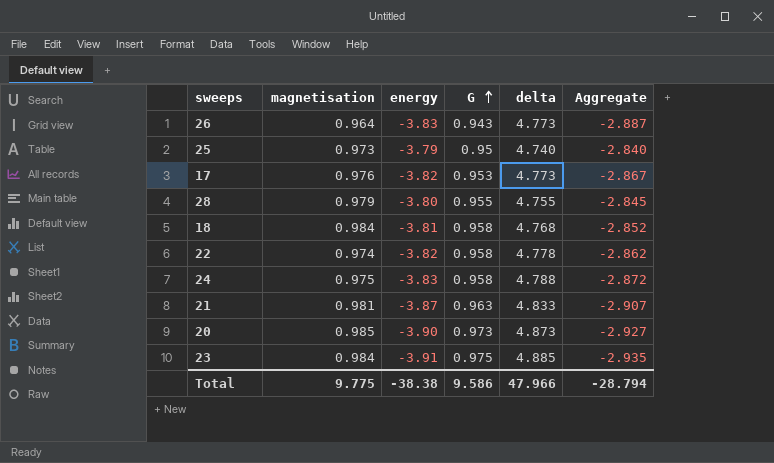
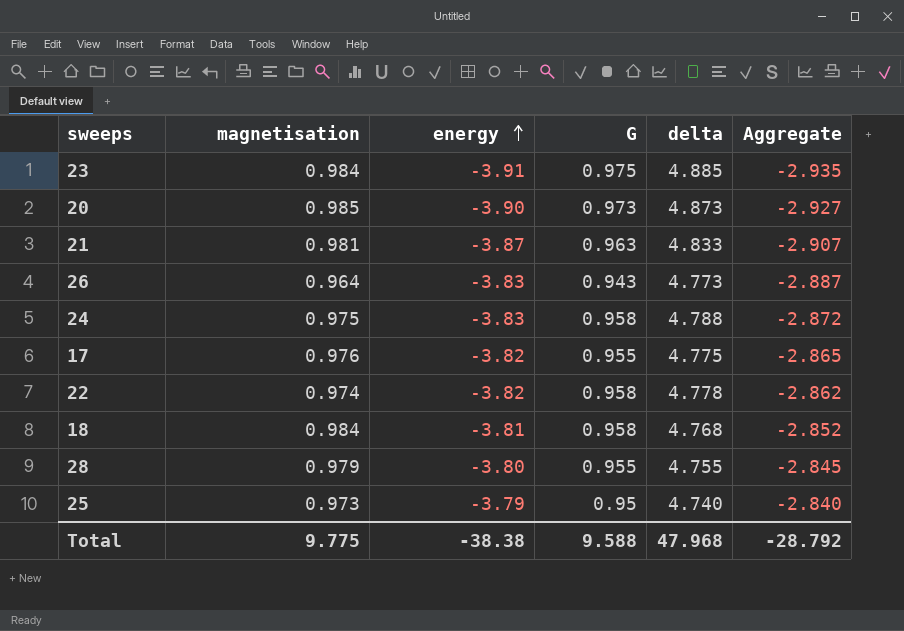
row order: G ascending -> energy ascending
17 | G: 0.953 -> 0.955
17 | delta: 4.773 -> 4.775
17 | Aggregate: -2.867 -> -2.865
Total | G: 9.586 -> 9.588
Total | delta: 47.966 -> 47.968
Total | Aggregate: -28.794 -> -28.792

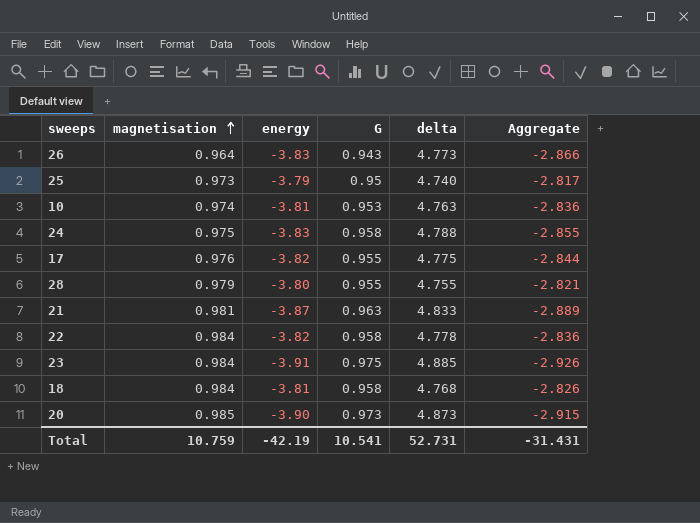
row order: energy ascending -> magnetisation ascending
column Aggregate | formula: [energy] + [G] -> [magnetisation] + [energy]
row 10: none -> 0.974 | -3.81 | 0.953 | 4.763 | -2.836
22 | magnetisation: 0.974 -> 0.984
Total | magnetisation: 9.775 -> 10.759
Total | energy: -38.38 -> -42.19
Total | G: 9.588 -> 10.541
Total | delta: 47.968 -> 52.731
Total | Aggregate: -28.792 -> -31.431

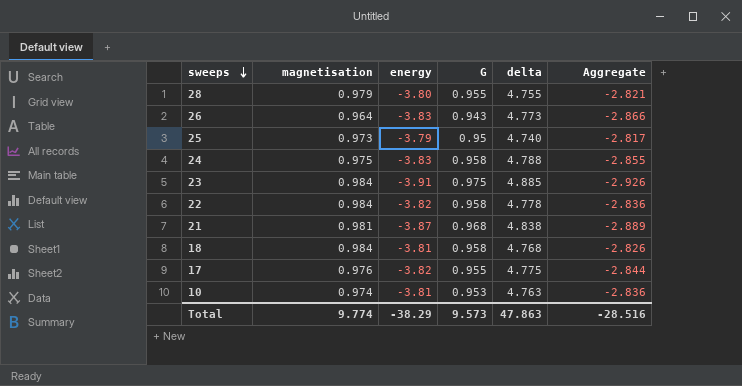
row order: magnetisation ascending -> sweeps descending
row 20: 0.985 | -3.90 | 0.973 | 4.873 | -2.915 -> none
21 | G: 0.963 -> 0.968
21 | delta: 4.833 -> 4.838
Total | magnetisation: 10.759 -> 9.774
Total | energy: -42.19 -> -38.29
Total | G: 10.541 -> 9.573
Total | delta: 52.731 -> 47.863
Total | Aggregate: -31.431 -> -28.516

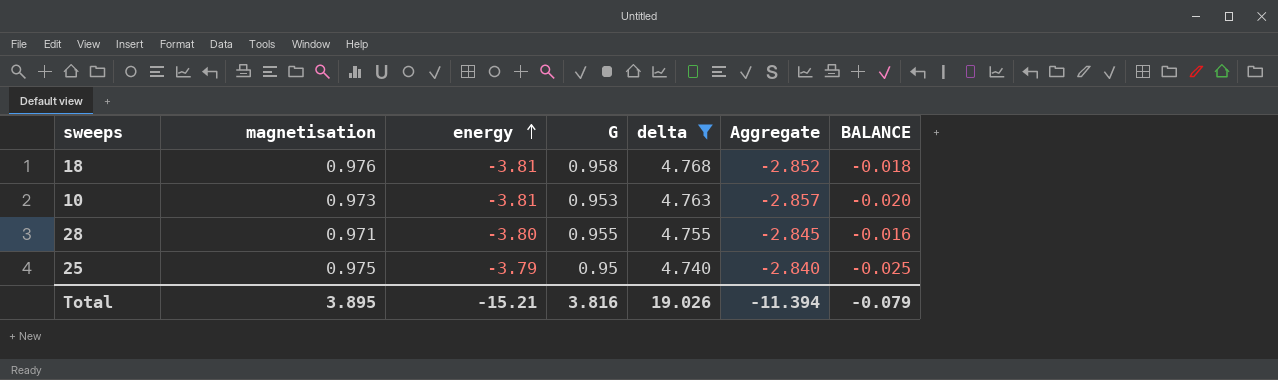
filter: none -> delta <= 4.768
row order: sweeps descending -> energy ascending
column Aggregate | formula: [magnetisation] + [energy] -> [energy] + [G]
column BALANCE | formula: none -> [G] - [magnetisation]
18 | magnetisation: 0.984 -> 0.976
10 | magnetisation: 0.974 -> 0.973
28 | magnetisation: 0.979 -> 0.971
25 | magnetisation: 0.973 -> 0.975
Total | magnetisation: 9.774 -> 3.895
Total | energy: -38.29 -> -15.21
Total | G: 9.573 -> 3.816
Total | delta: 47.863 -> 19.026
Total | Aggregate: -28.516 -> -11.394

